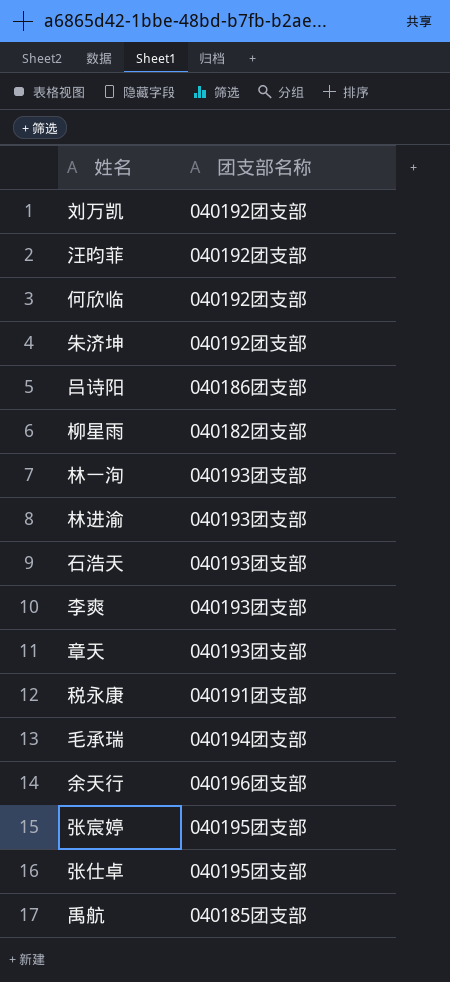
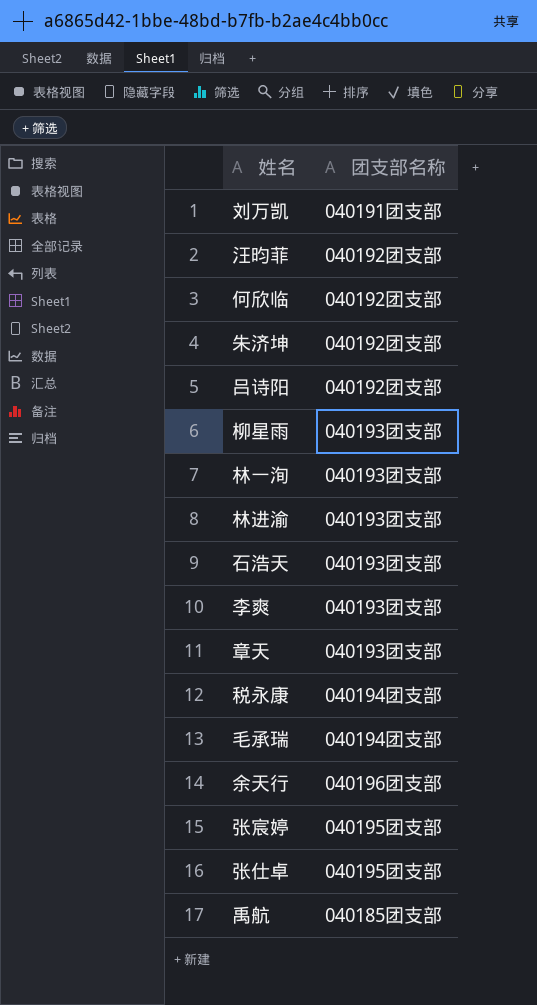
刘万凯 | 团支部名称: 040192团支部 -> 040191团支部
吕诗阳 | 团支部名称: 040186团支部 -> 040192团支部
柳星雨 | 团支部名称: 040182团支部 -> 040193团支部
税永康 | 团支部名称: 040191团支部 -> 040194团支部

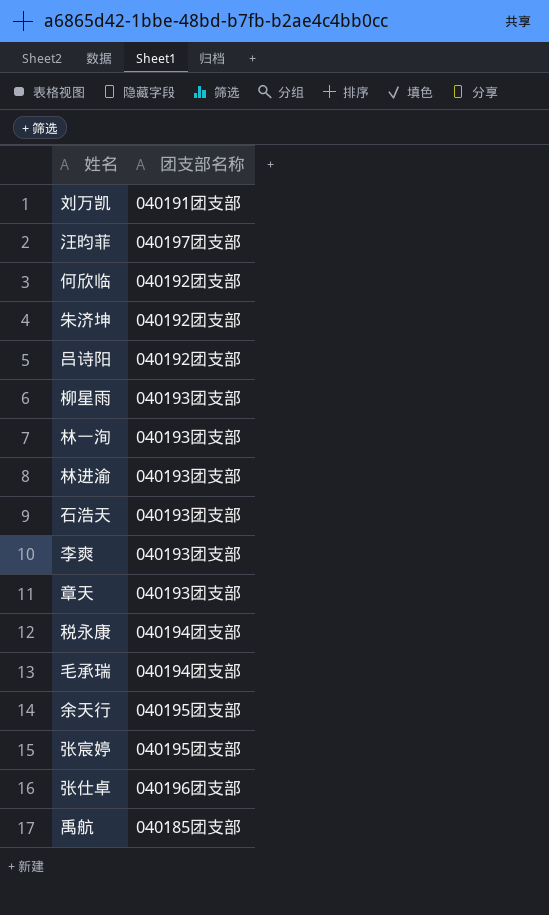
汪昀菲 | 团支部名称: 040192团支部 -> 040197团支部
余天行 | 团支部名称: 040196团支部 -> 040195团支部
张仕卓 | 团支部名称: 040195团支部 -> 040196团支部

